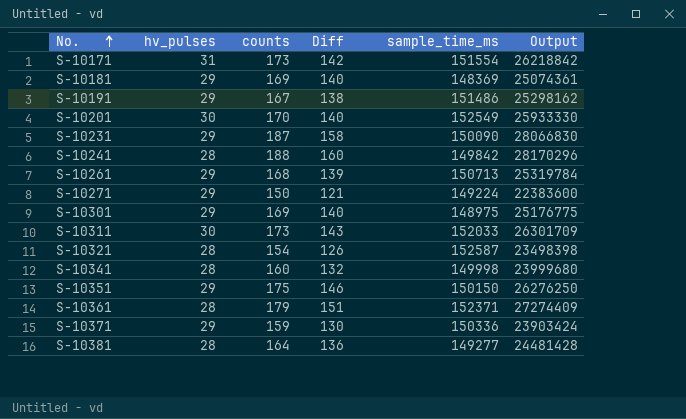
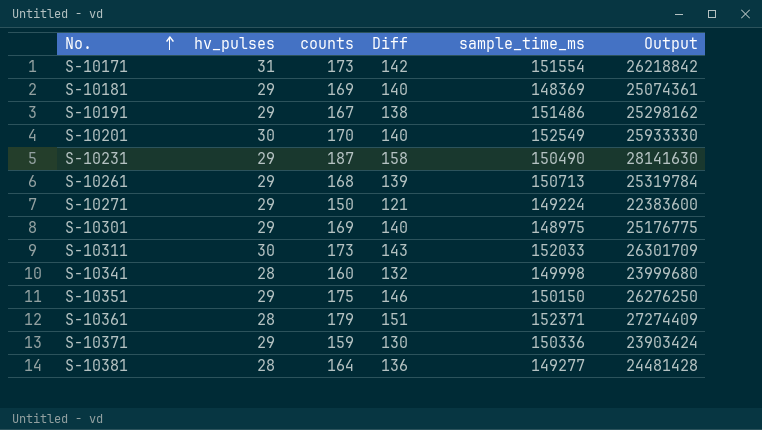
row S-10241: 28 | 188 | 160 | 149842 | 28170296 -> none
row S-10321: 28 | 154 | 126 | 152587 | 23498398 -> none
S-10231 | sample_time_ms: 150090 -> 150490
S-10231 | Output: 28066830 -> 28141630

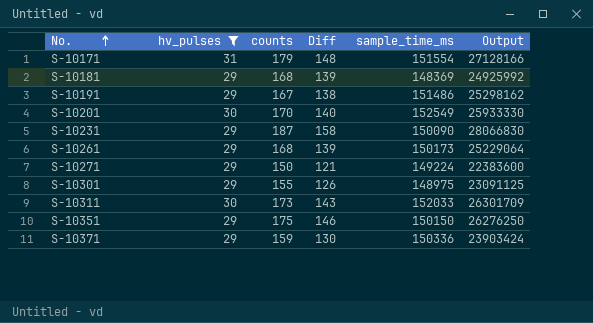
filter: none -> hv_pulses != 28
S-10171 | counts: 173 -> 179
S-10171 | Diff: 142 -> 148
S-10171 | Output: 26218842 -> 27128166
S-10181 | counts: 169 -> 168
S-10181 | Diff: 140 -> 139
S-10181 | Output: 25074361 -> 24925992
S-10231 | sample_time_ms: 150490 -> 150090
S-10231 | Output: 28141630 -> 28066830
S-10261 | sample_time_ms: 150713 -> 150173
S-10261 | Output: 25319784 -> 25229064
S-10301 | counts: 169 -> 155
S-10301 | Diff: 140 -> 126
S-10301 | Output: 25176775 -> 23091125

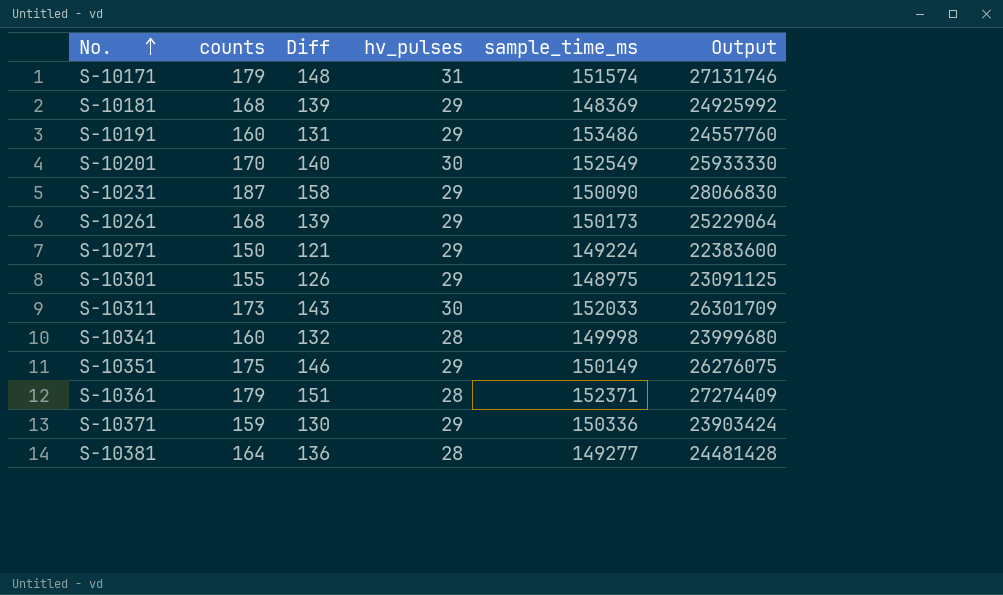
filter: hv_pulses != 28 -> none
column hv_pulses | position: 2 -> 4
S-10171 | sample_time_ms: 151554 -> 151574
S-10171 | Output: 27128166 -> 27131746
S-10191 | counts: 167 -> 160
S-10191 | Diff: 138 -> 131
S-10191 | sample_time_ms: 151486 -> 153486
S-10191 | Output: 25298162 -> 24557760
S-10351 | sample_time_ms: 150150 -> 150149
S-10351 | Output: 26276250 -> 26276075

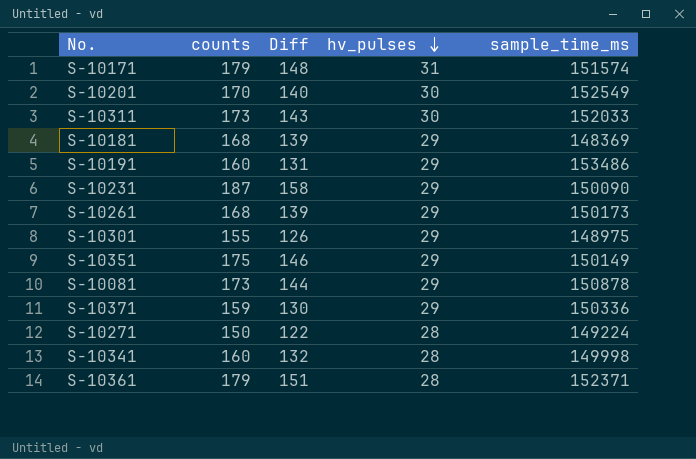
row order: No. ascending -> hv_pulses descending
column Output | formula: [counts] * [sample_time_ms] -> none
row S-10381: 164 | 136 | 28 | 149277 | 24481428 -> none
row S-10081: none -> 173 | 144 | 29 | 150878
S-10271 | Diff: 121 -> 122
S-10271 | hv_pulses: 29 -> 28

